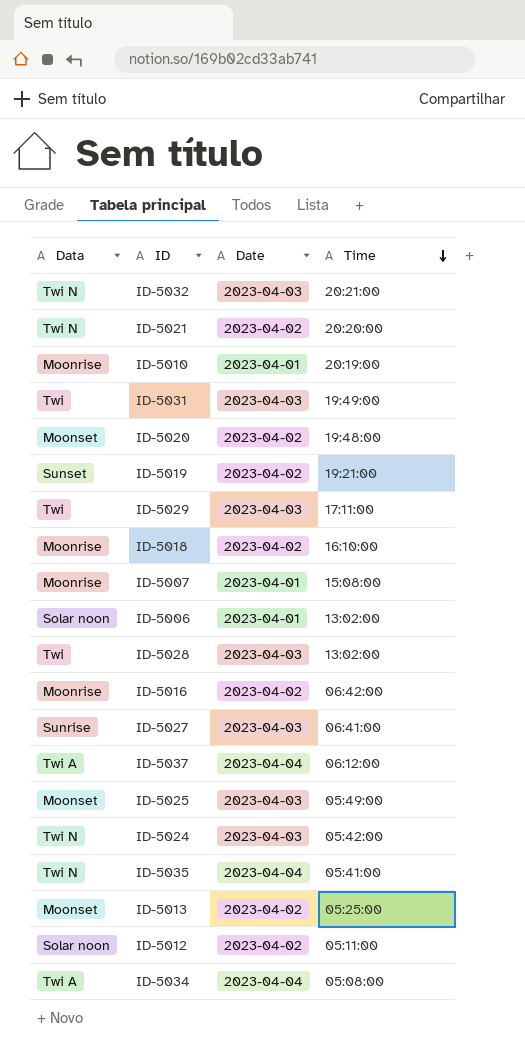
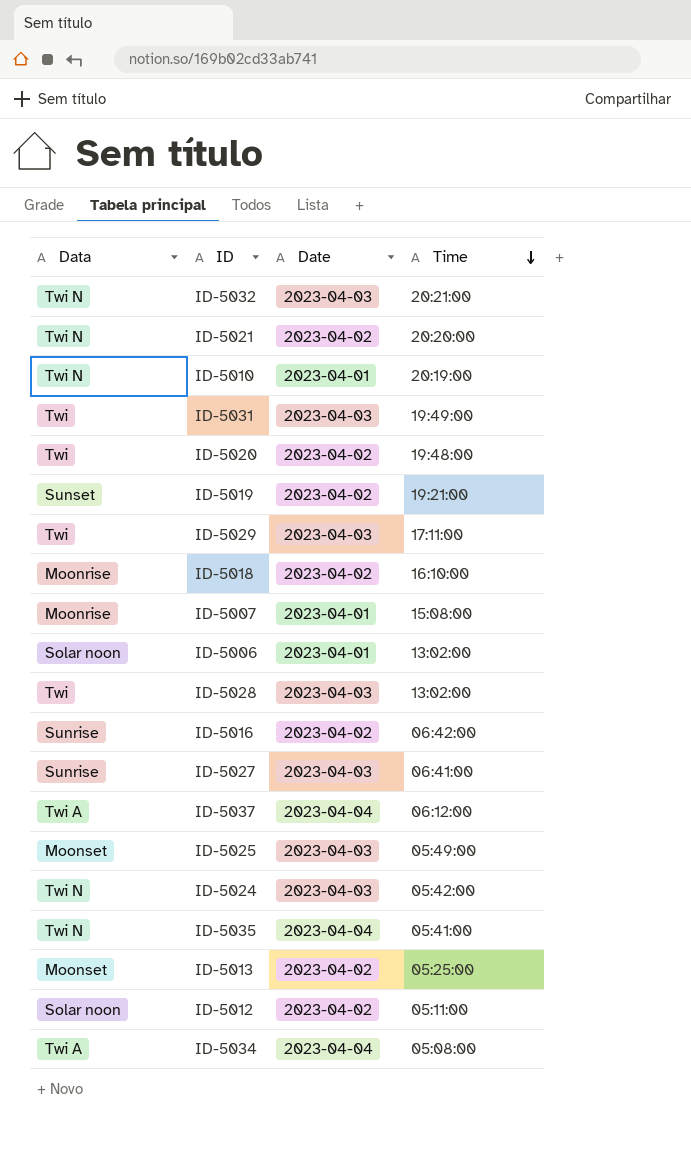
ID-5010 | Data: Moonrise -> Twi N
ID-5020 | Data: Moonset -> Twi
ID-5016 | Data: Moonrise -> Sunrise

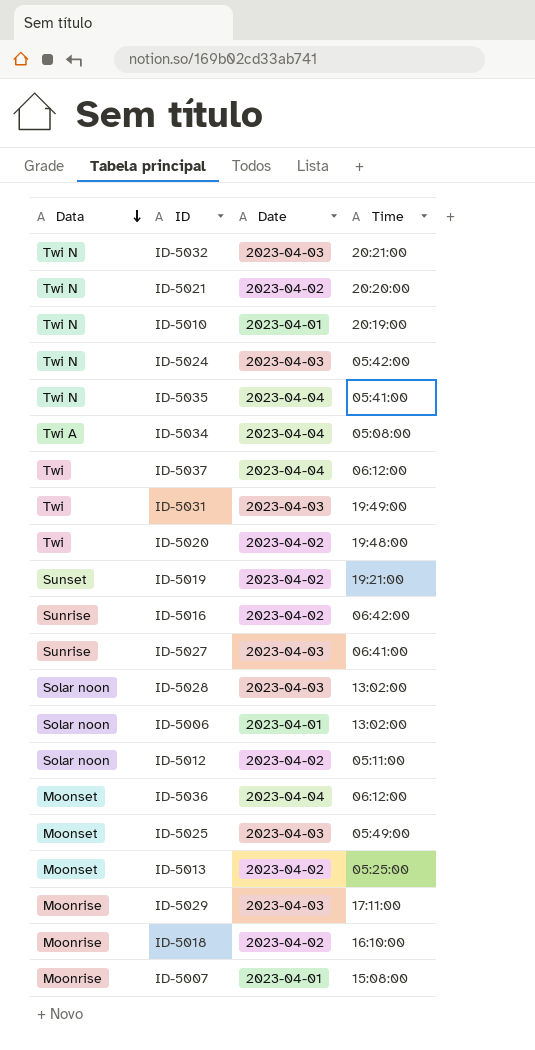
row order: Time descending -> Data descending
ID-5037 | Data: Twi A -> Twi
ID-5028 | Data: Twi -> Solar noon
row ID-5036: none -> Moonset | 2023-04-04 | 06:12:00
ID-5029 | Data: Twi -> Moonrise

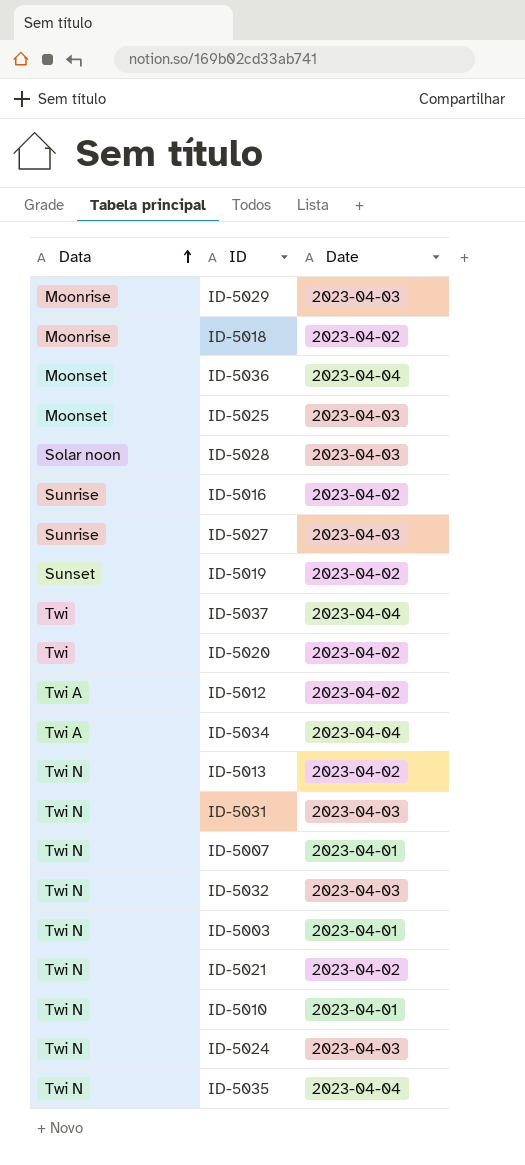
row order: Data descending -> Data ascending
column Time | position: 4 -> none
row ID-5006: Solar noon | 2023-04-01 | 13:02:00 -> none
ID-5012 | Data: Solar noon -> Twi A
ID-5013 | Data: Moonset -> Twi N
ID-5031 | Data: Twi -> Twi N
ID-5007 | Data: Moonrise -> Twi N
row ID-5003: none -> Twi N | 2023-04-01

